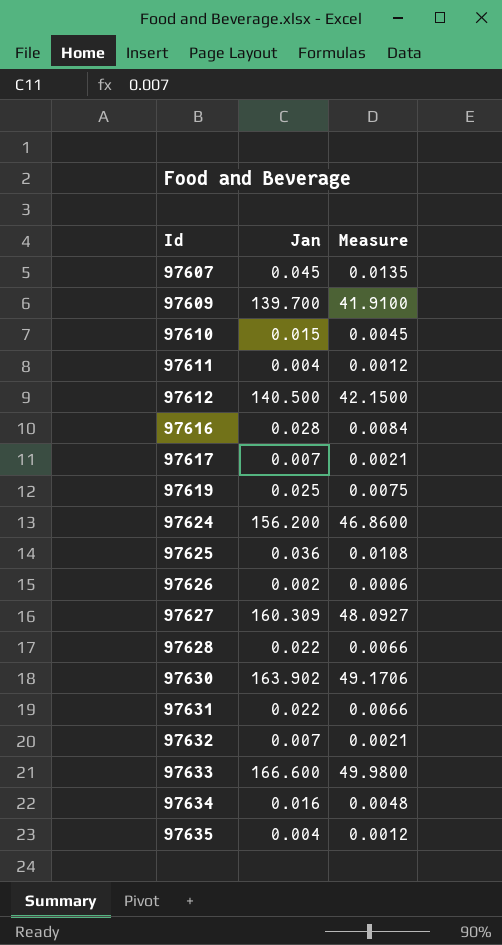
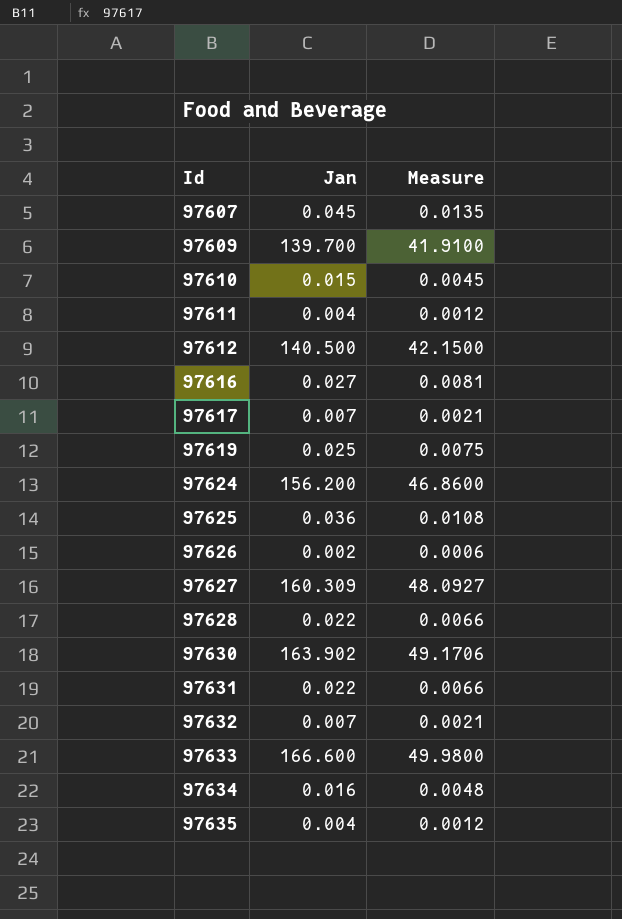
97616 | Jan: 0.028 -> 0.027
97616 | Measure: 0.0084 -> 0.0081

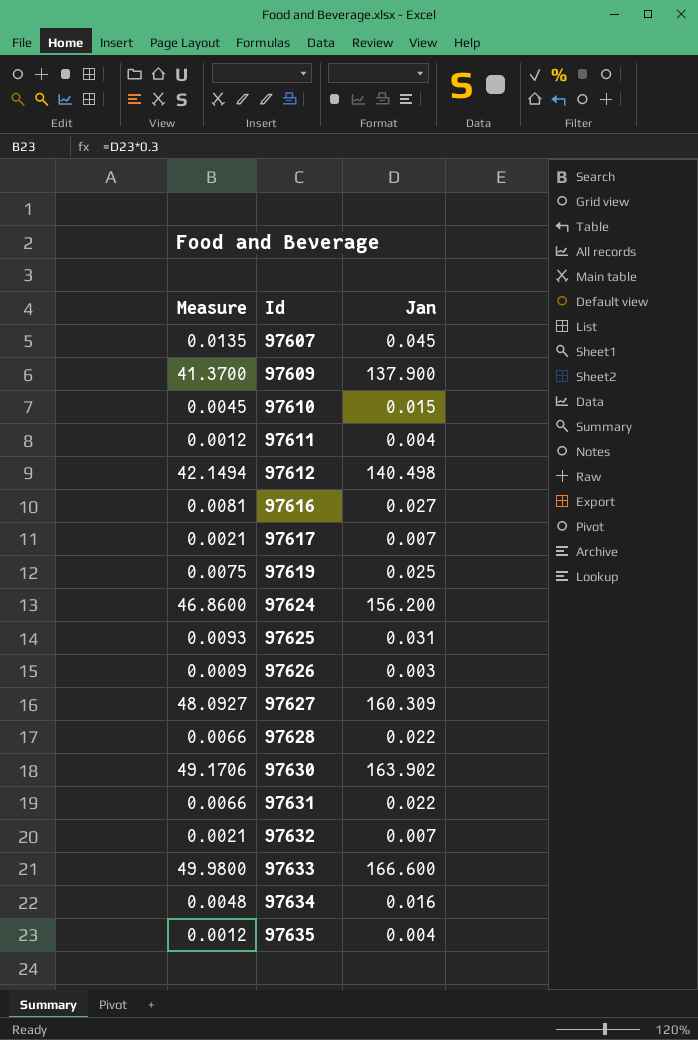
column Measure | position: 3 -> 1
97609 | Measure: 41.9100 -> 41.3700
97609 | Jan: 139.700 -> 137.900
97612 | Measure: 42.1500 -> 42.1494
97612 | Jan: 140.500 -> 140.498
97625 | Measure: 0.0108 -> 0.0093
97625 | Jan: 0.036 -> 0.031
97626 | Measure: 0.0006 -> 0.0009
97626 | Jan: 0.002 -> 0.003

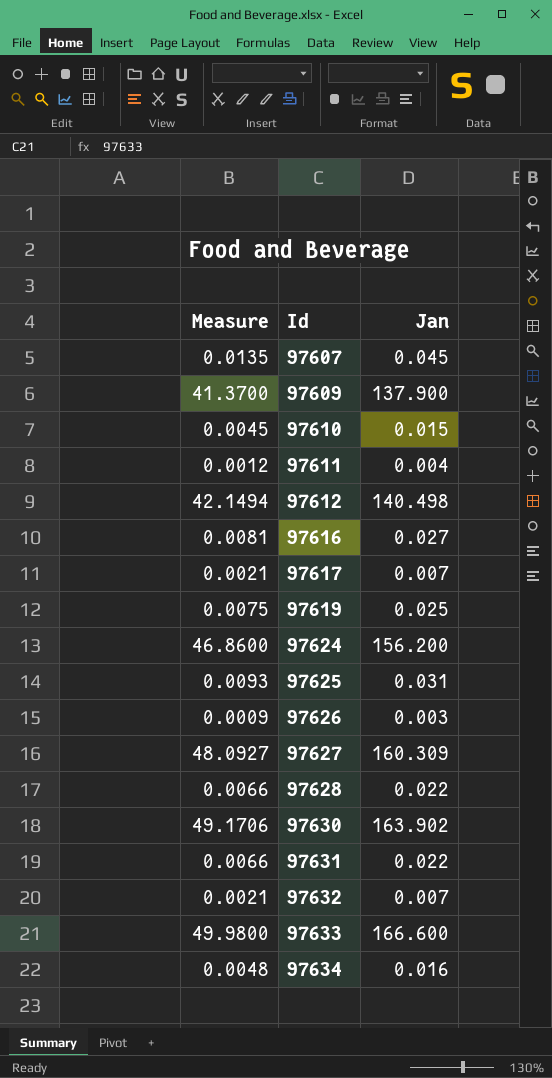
row 97635: 0.0012 | 0.004 -> none

